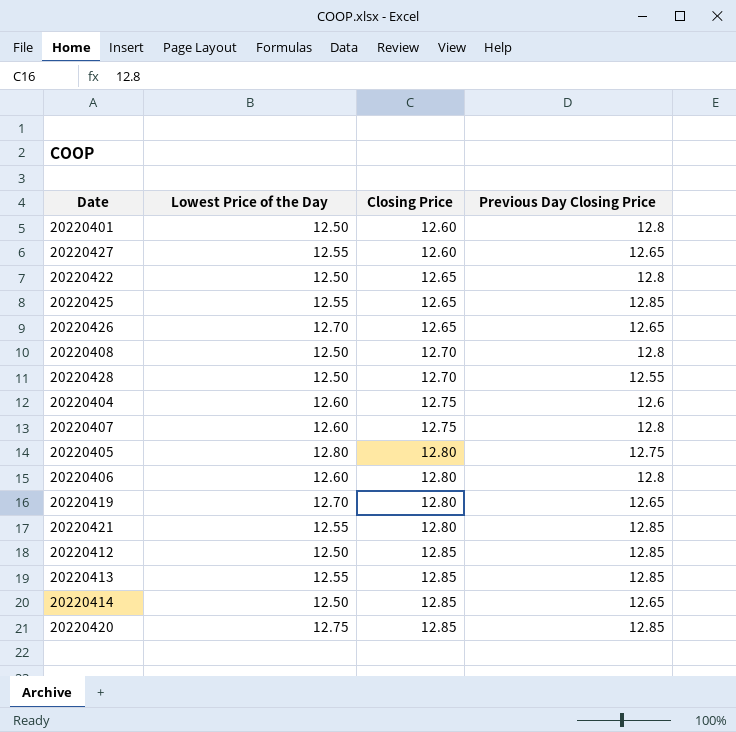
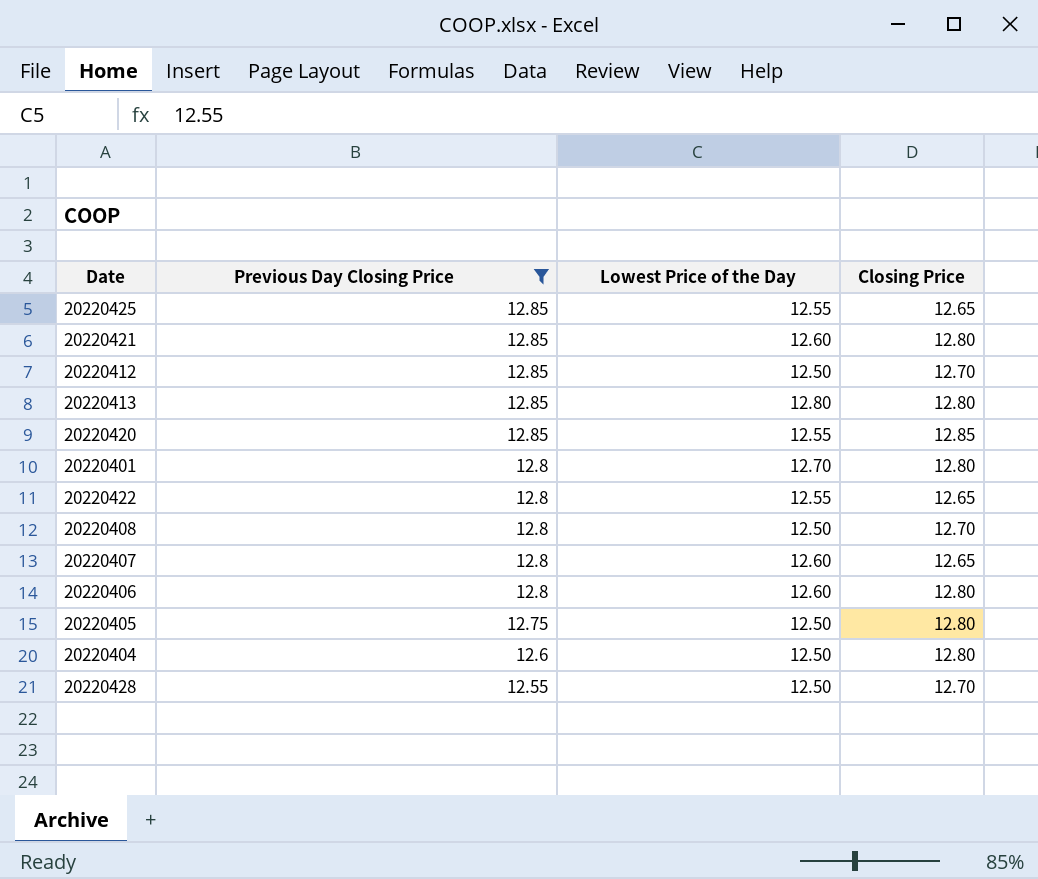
filter: none -> Previous Day Closing Price != 12.65
row order: Closing Price ascending -> Previous Day Closing Price descending
column Previous Day Closing Price | position: 4 -> 2
20220421 | Lowest Price of the Day: 12.55 -> 12.60
20220412 | Closing Price: 12.85 -> 12.70
20220413 | Lowest Price of the Day: 12.55 -> 12.80
20220413 | Closing Price: 12.85 -> 12.80
20220420 | Lowest Price of the Day: 12.75 -> 12.55
20220401 | Lowest Price of the Day: 12.50 -> 12.70
20220401 | Closing Price: 12.60 -> 12.80
20220422 | Lowest Price of the Day: 12.50 -> 12.55
20220407 | Closing Price: 12.75 -> 12.65
20220405 | Lowest Price of the Day: 12.80 -> 12.50
20220404 | Lowest Price of the Day: 12.60 -> 12.50
20220404 | Closing Price: 12.75 -> 12.80

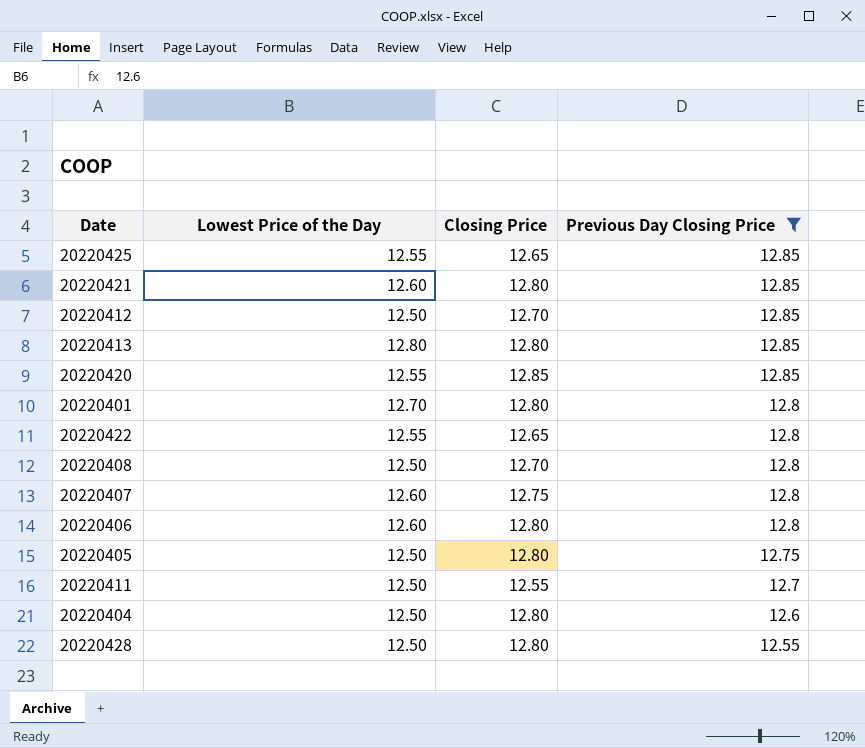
column Previous Day Closing Price | position: 2 -> 4
20220407 | Closing Price: 12.65 -> 12.75
row 20220411: none -> 12.50 | 12.55 | 12.7
20220428 | Closing Price: 12.70 -> 12.80

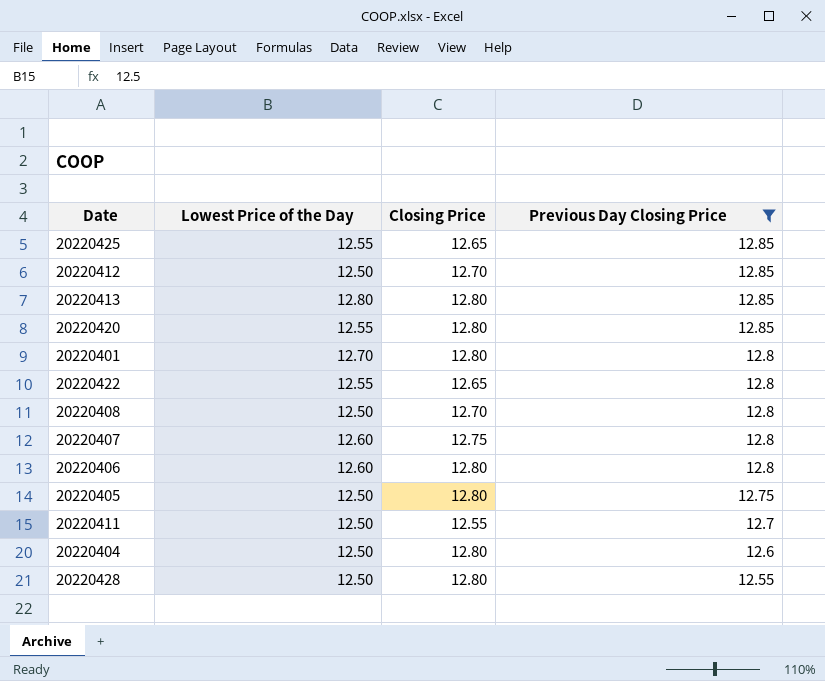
row 20220421: 12.60 | 12.80 | 12.85 -> none
20220420 | Closing Price: 12.85 -> 12.80

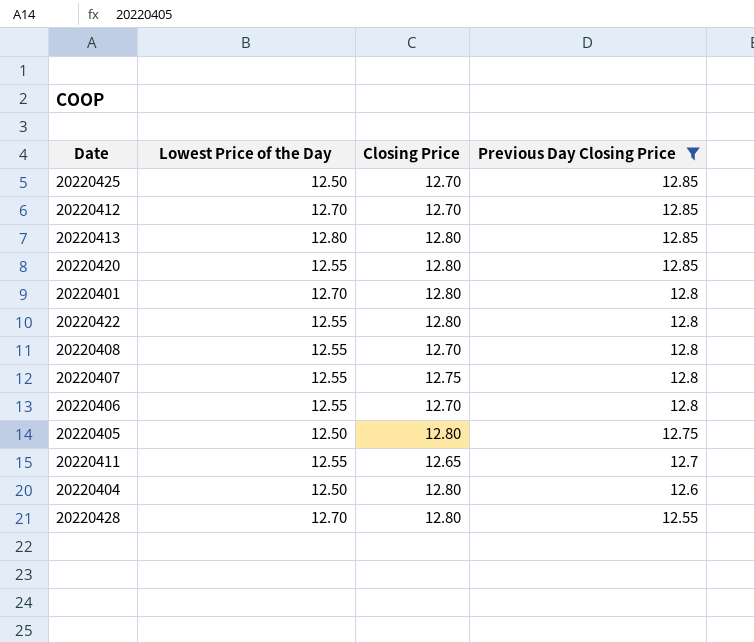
20220425 | Lowest Price of the Day: 12.55 -> 12.50
20220425 | Closing Price: 12.65 -> 12.70
20220412 | Lowest Price of the Day: 12.50 -> 12.70
20220422 | Closing Price: 12.65 -> 12.80
20220408 | Lowest Price of the Day: 12.50 -> 12.55
20220407 | Lowest Price of the Day: 12.60 -> 12.55
20220406 | Lowest Price of the Day: 12.60 -> 12.55
20220406 | Closing Price: 12.80 -> 12.70
20220411 | Lowest Price of the Day: 12.50 -> 12.55
20220411 | Closing Price: 12.55 -> 12.65
20220428 | Lowest Price of the Day: 12.50 -> 12.70

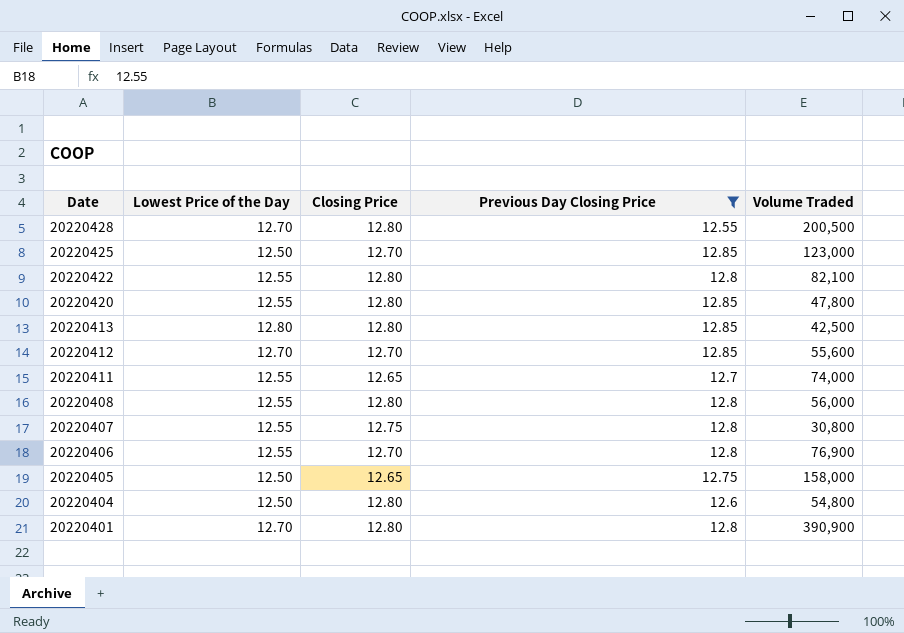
row order: Previous Day Closing Price descending -> Date descending
column Volume Traded | position: none -> 5
20220408 | Closing Price: 12.70 -> 12.80
20220405 | Closing Price: 12.80 -> 12.65

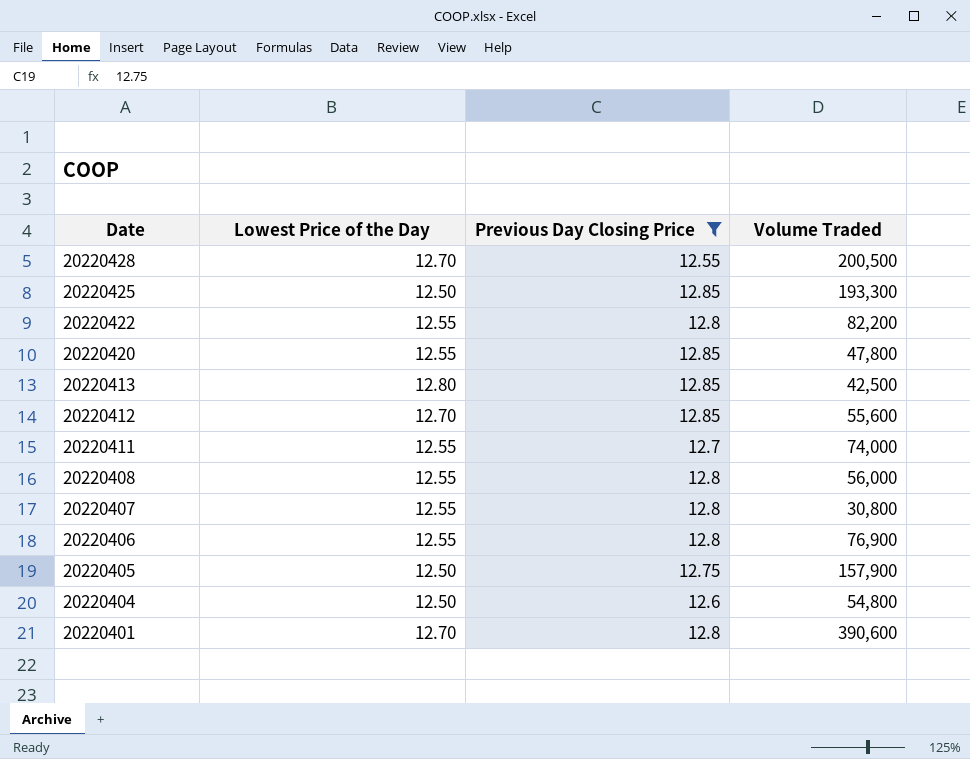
column Closing Price | position: 3 -> none
20220425 | Volume Traded: 123,000 -> 193,300
20220422 | Volume Traded: 82,100 -> 82,200
20220405 | Volume Traded: 158,000 -> 157,900
20220401 | Volume Traded: 390,900 -> 390,600

